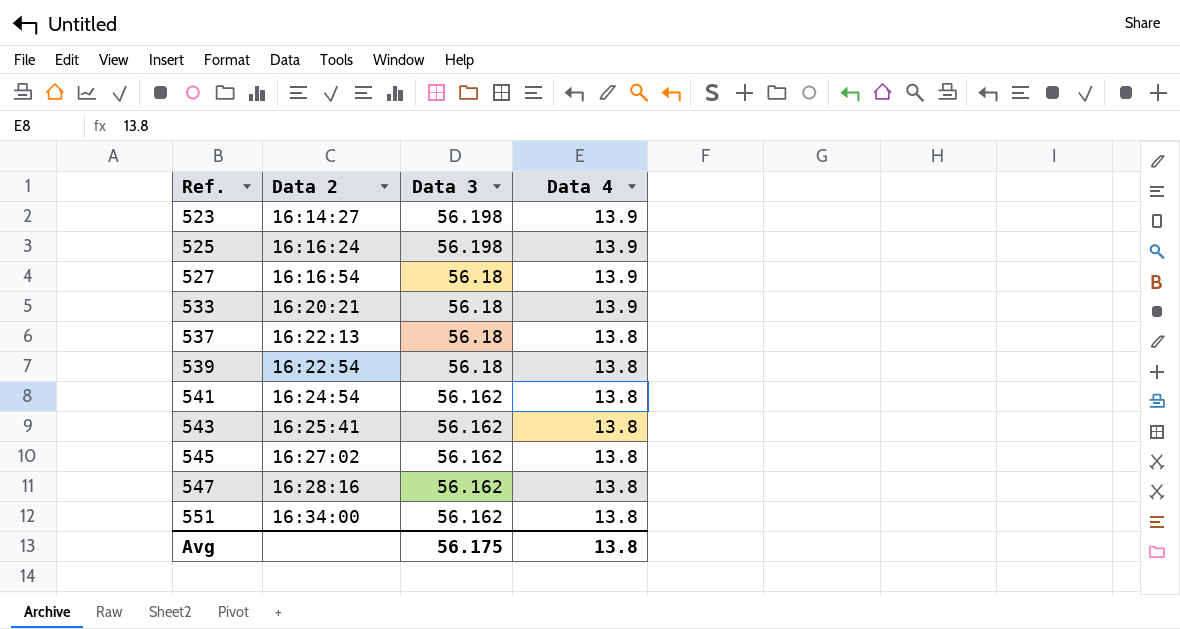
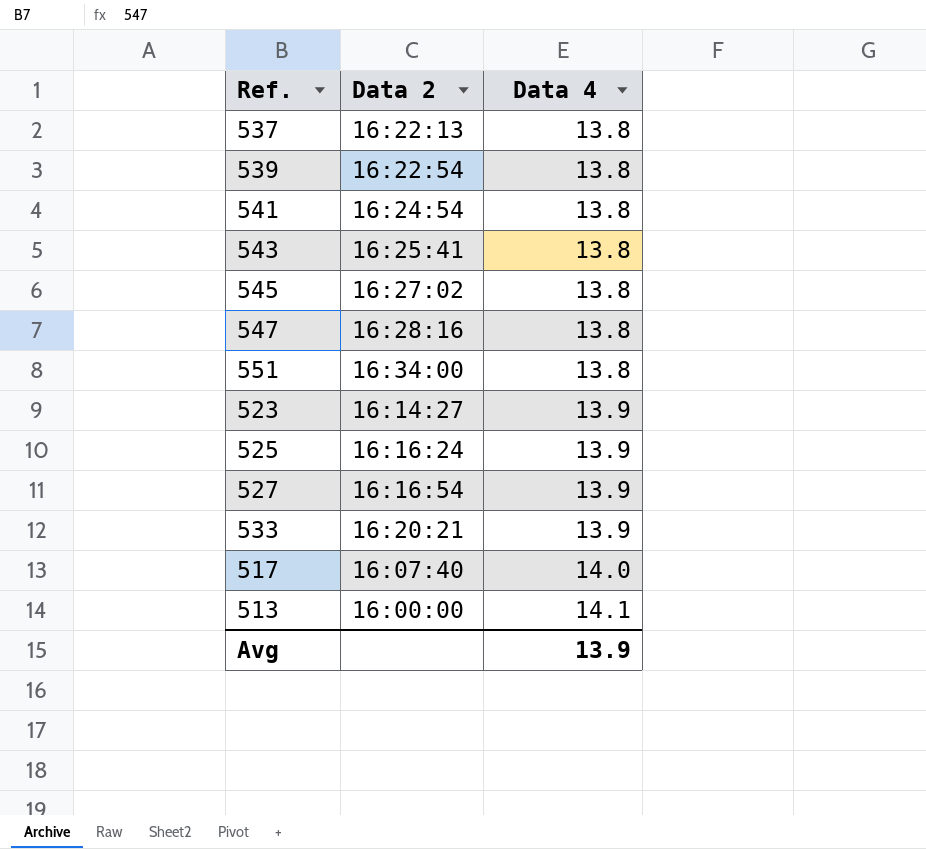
row order: Ref. ascending -> Data 4 ascending
column Data 3 | position: 3 -> none
row 517: none -> 16:07:40 | 14.0
row 513: none -> 16:00:00 | 14.1
Avg | Data 4: 13.8 -> 13.9

